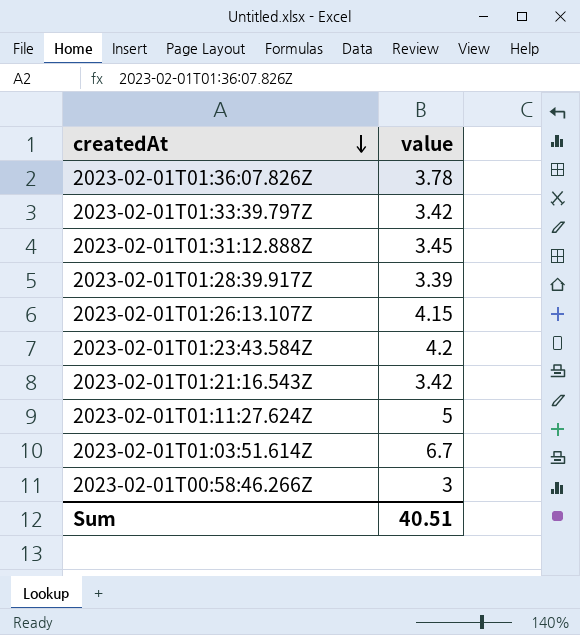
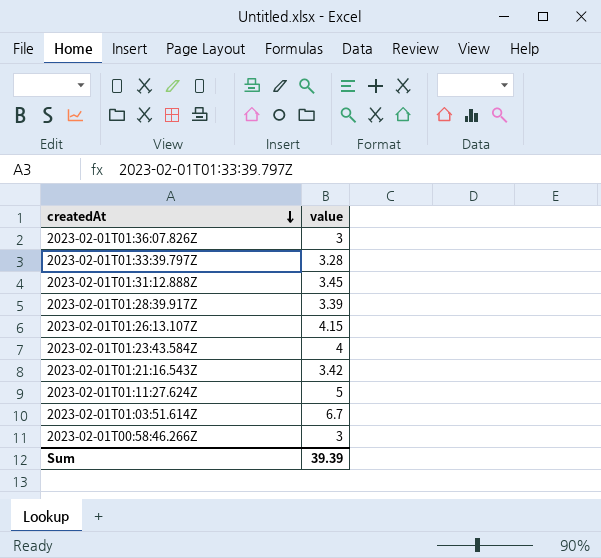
2023-02-01T01:36:07.826Z | value: 3.78 -> 3
2023-02-01T01:33:39.797Z | value: 3.42 -> 3.28
2023-02-01T01:23:43.584Z | value: 4.2 -> 4
Sum | value: 40.51 -> 39.39

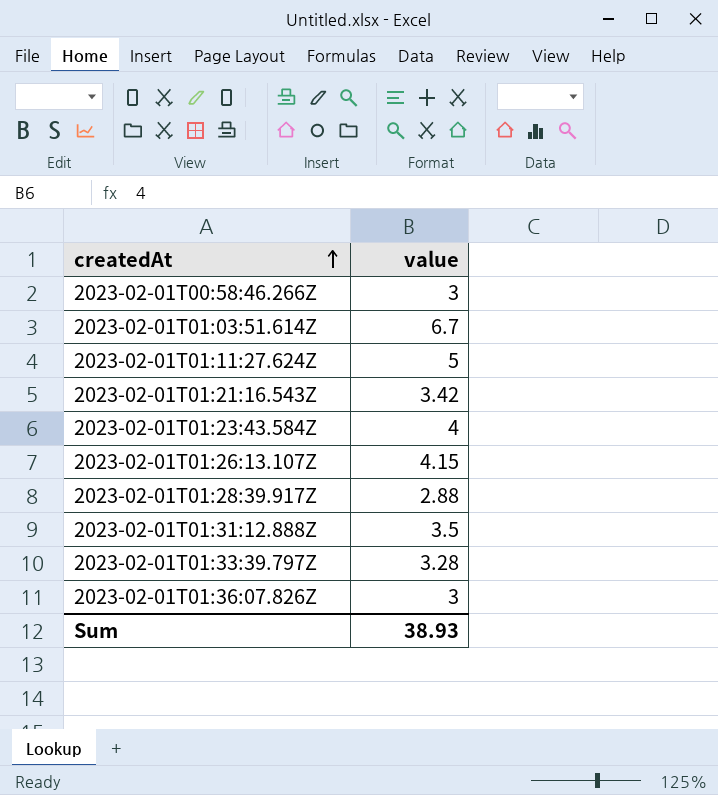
row order: createdAt descending -> createdAt ascending
2023-02-01T01:28:39.917Z | value: 3.39 -> 2.88
2023-02-01T01:31:12.888Z | value: 3.45 -> 3.5
Sum | value: 39.39 -> 38.93

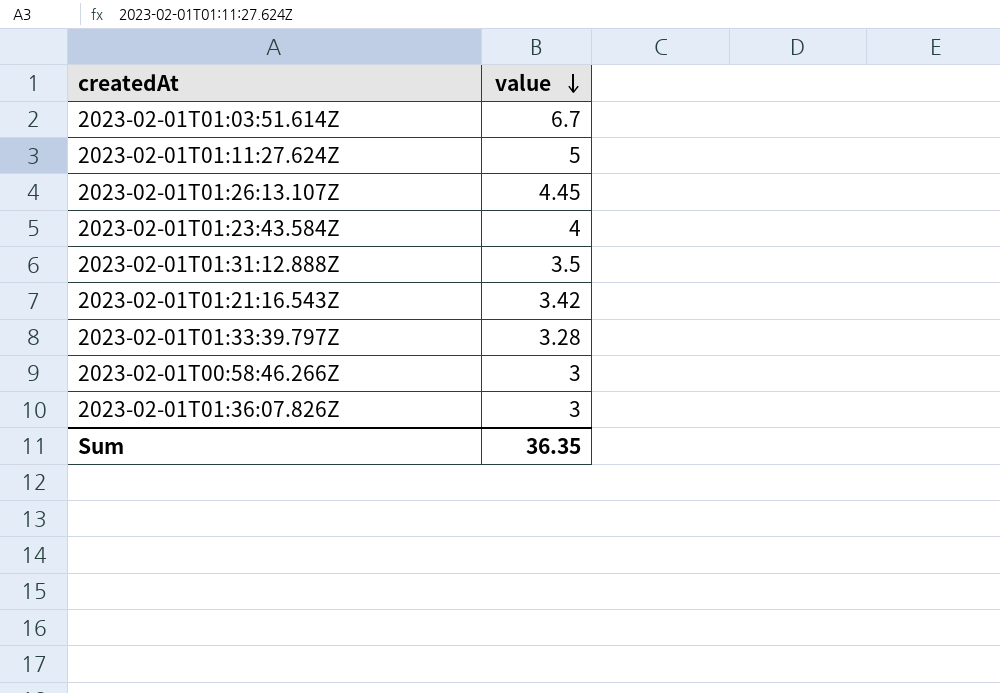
row order: createdAt ascending -> value descending
row 2023-02-01T01:28:39.917Z: 2.88 -> none
2023-02-01T01:26:13.107Z | value: 4.15 -> 4.45
Sum | value: 38.93 -> 36.35

